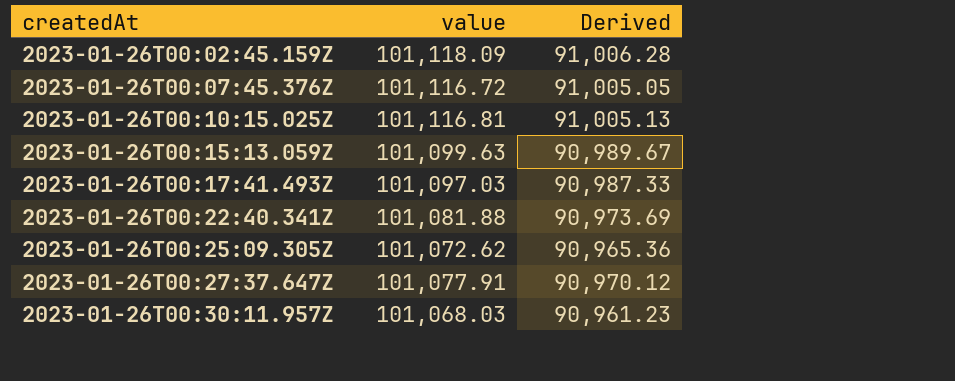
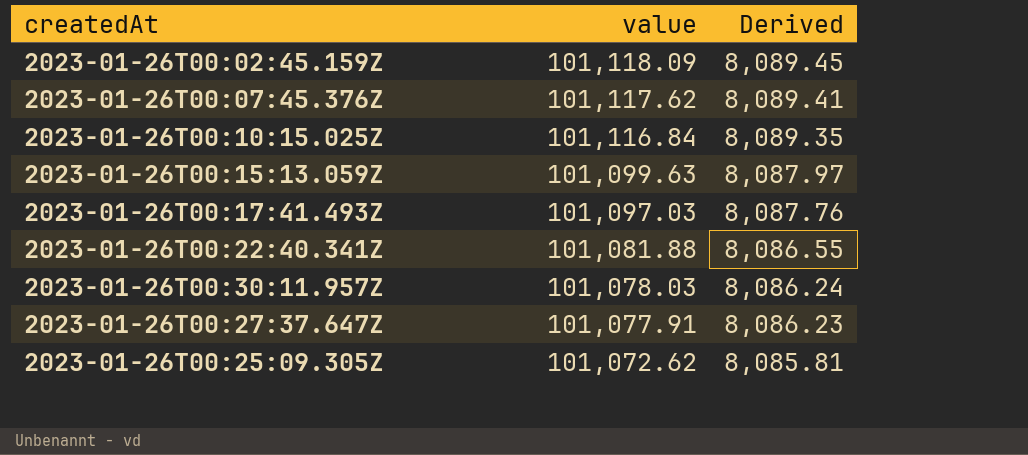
row order: createdAt ascending -> value descending
column Derived | formula: [value] * 0.9 -> [value] * 0.08
2023-01-26T00:07:45.376Z | value: 101,116.72 -> 101,117.62
2023-01-26T00:10:15.025Z | value: 101,116.81 -> 101,116.84
2023-01-26T00:30:11.957Z | value: 101,068.03 -> 101,078.03

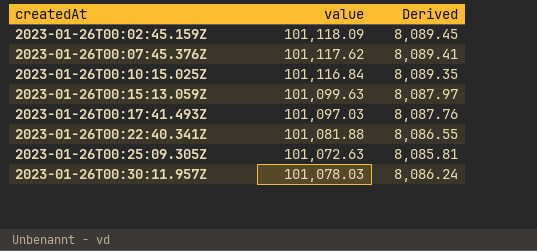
row order: value descending -> createdAt ascending
row 2023-01-26T00:27:37.647Z: 101,077.91 | 8,086.23 -> none
2023-01-26T00:25:09.305Z | value: 101,072.62 -> 101,072.63

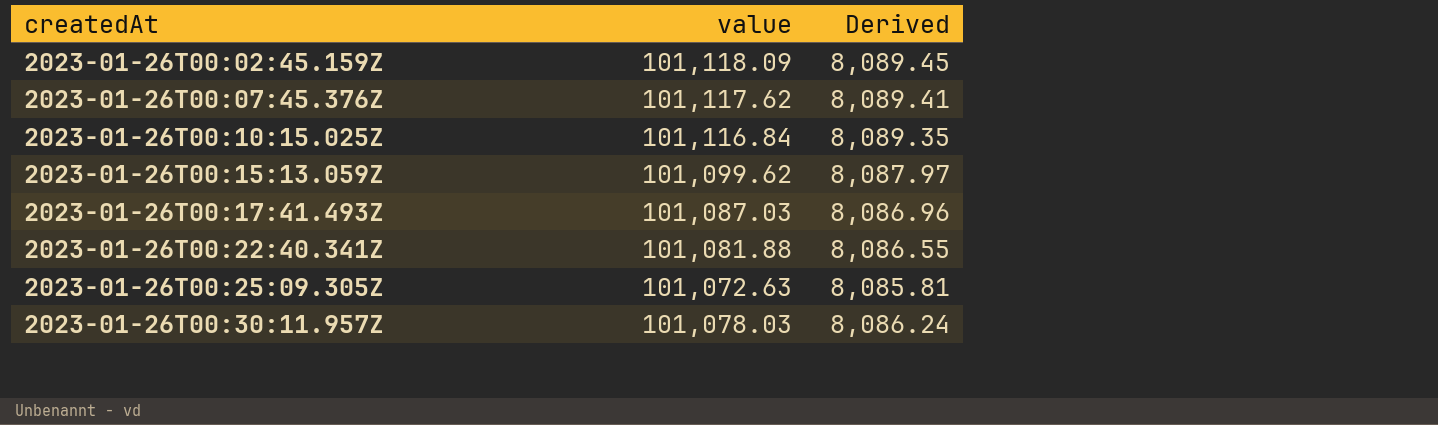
2023-01-26T00:15:13.059Z | value: 101,099.63 -> 101,099.62
2023-01-26T00:17:41.493Z | value: 101,097.03 -> 101,087.03
2023-01-26T00:17:41.493Z | Derived: 8,087.76 -> 8,086.96

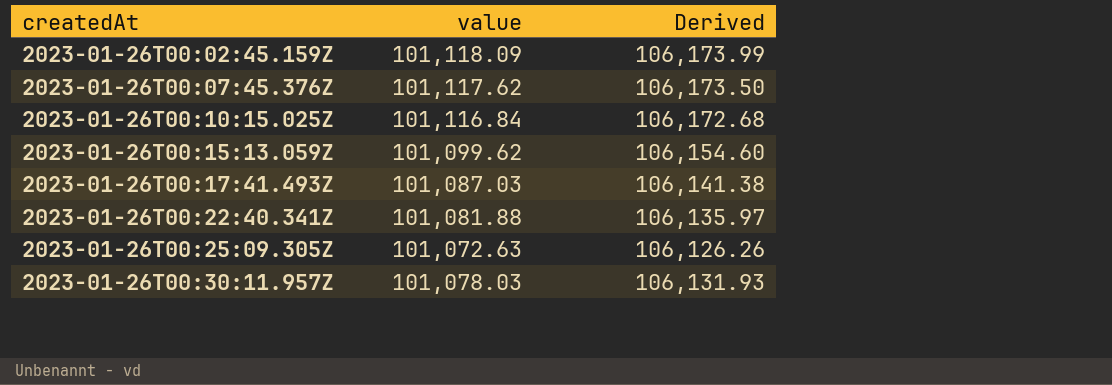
column Derived | formula: [value] * 0.08 -> [value] * 1.05

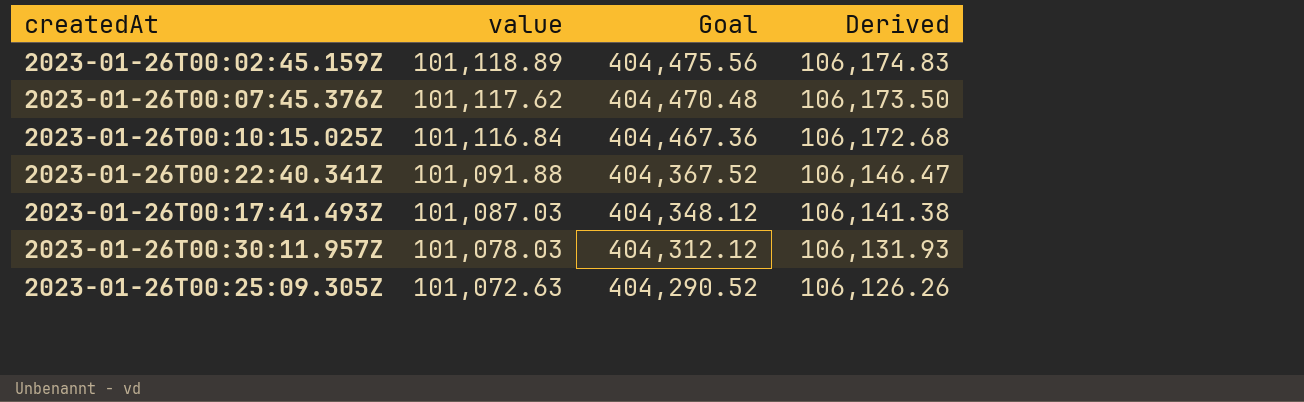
row order: createdAt ascending -> value descending
column Goal | formula: none -> [value] * 4
row 2023-01-26T00:15:13.059Z: 101,099.62 | 106,154.60 -> none
2023-01-26T00:02:45.159Z | value: 101,118.09 -> 101,118.89
2023-01-26T00:02:45.159Z | Derived: 106,173.99 -> 106,174.83
2023-01-26T00:22:40.341Z | value: 101,081.88 -> 101,091.88
2023-01-26T00:22:40.341Z | Derived: 106,135.97 -> 106,146.47

